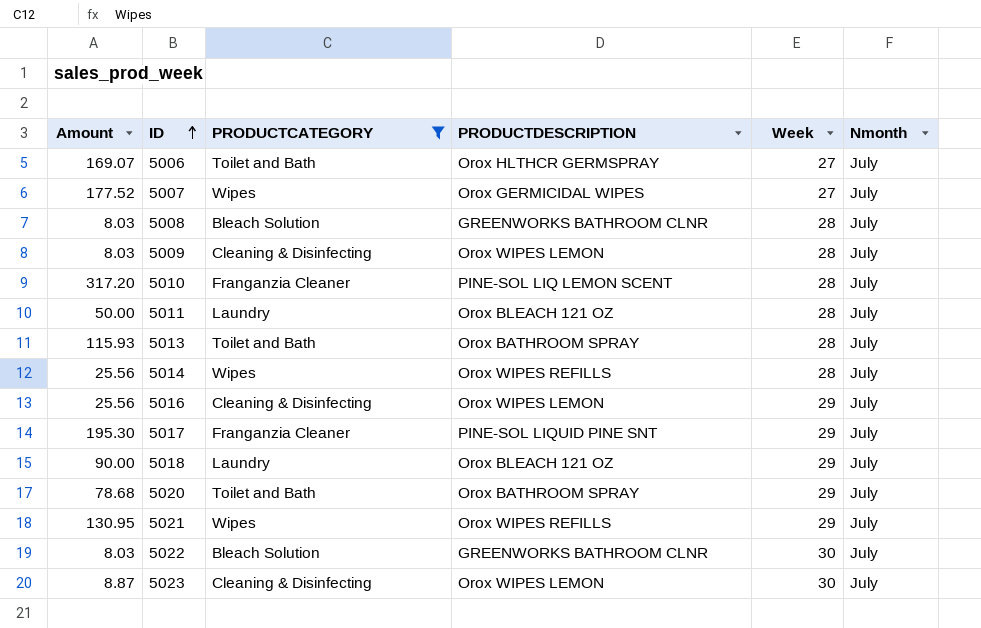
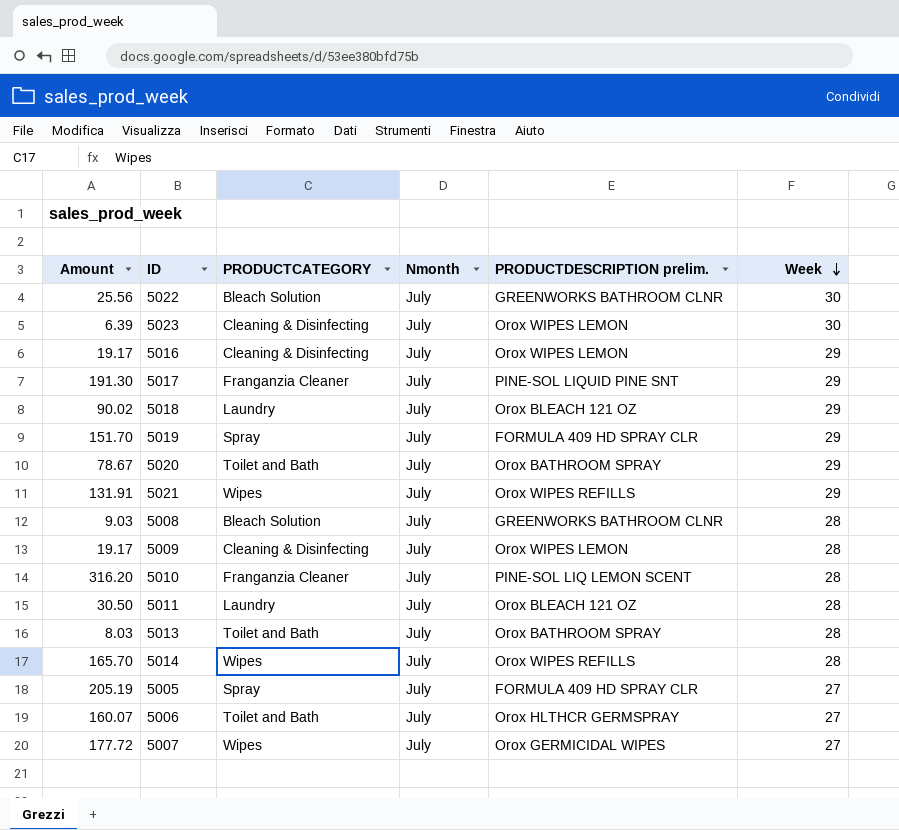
filter: PRODUCTCATEGORY != Spray -> none
row order: ID ascending -> Week descending
column Nmonth | position: 6 -> 4
column name: PRODUCTDESCRIPTION -> PRODUCTDESCRIPTION prelim.
5022 | Amount: 8.03 -> 25.56
5023 | Amount: 8.87 -> 6.39
5016 | Amount: 25.56 -> 19.17
5017 | Amount: 195.30 -> 191.30
5018 | Amount: 90.00 -> 90.02
5020 | Amount: 78.68 -> 78.67
5021 | Amount: 130.95 -> 131.91
5008 | Amount: 8.03 -> 9.03
5009 | Amount: 8.03 -> 19.17
5010 | Amount: 317.20 -> 316.20
5011 | Amount: 50.00 -> 30.50
5013 | Amount: 115.93 -> 8.03
5014 | Amount: 25.56 -> 165.70
5006 | Amount: 169.07 -> 160.07
5007 | Amount: 177.52 -> 177.72

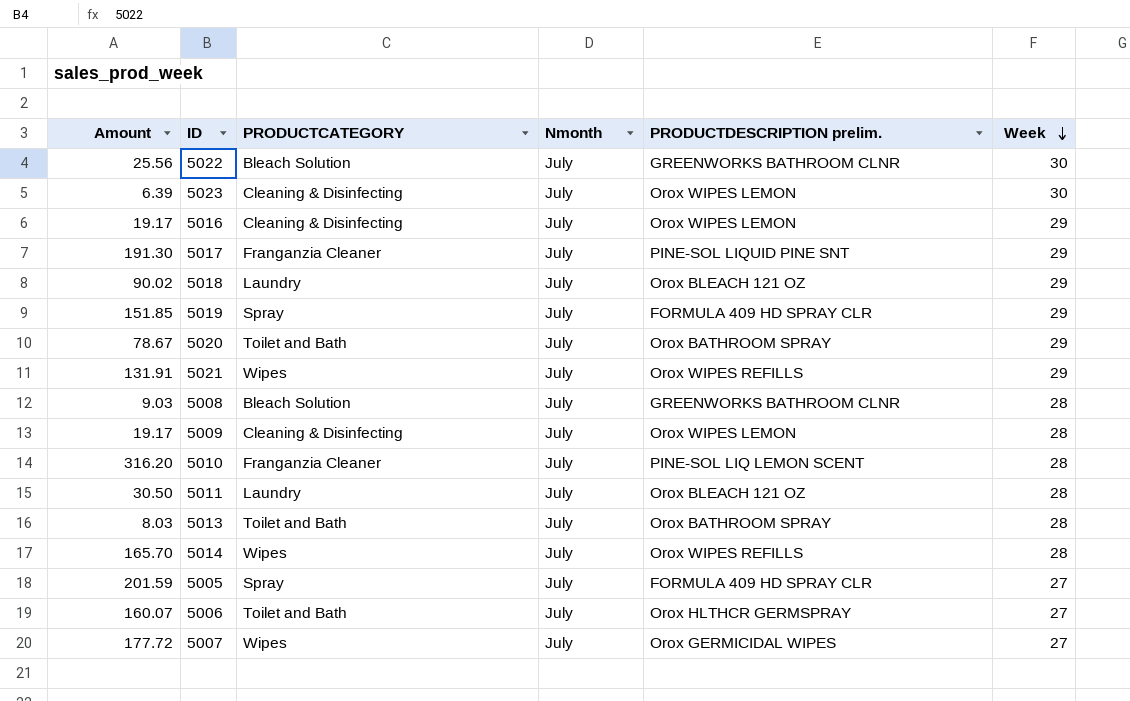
5019 | Amount: 151.70 -> 151.85
5005 | Amount: 205.19 -> 201.59

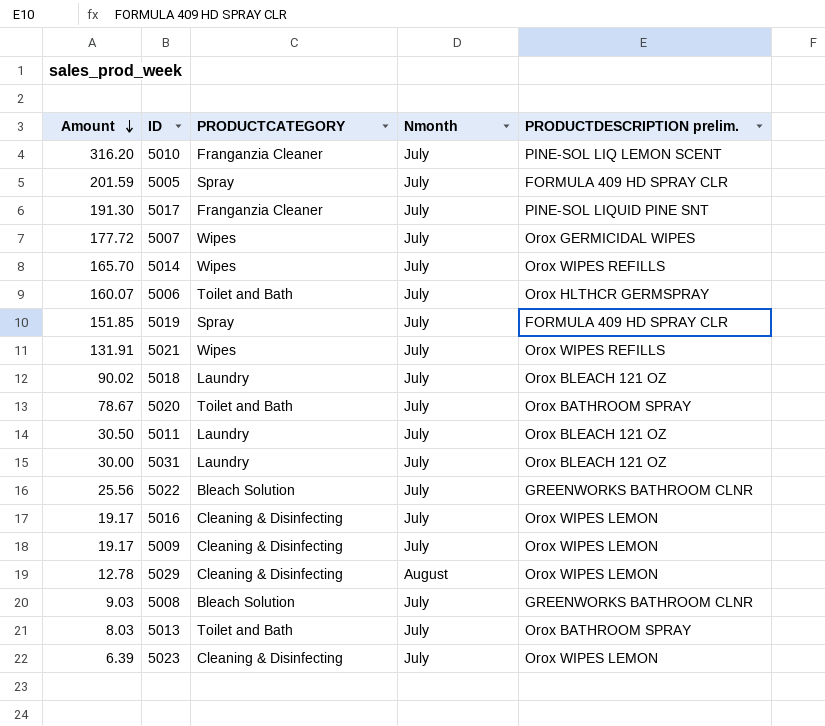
row order: Week descending -> Amount descending
column Week | position: 6 -> none
row 5031: none -> 30.00 | Laundry | July | Orox BLEACH 121 OZ
row 5029: none -> 12.78 | Cleaning & Disinfecting | August | Orox WIPES LEMON

